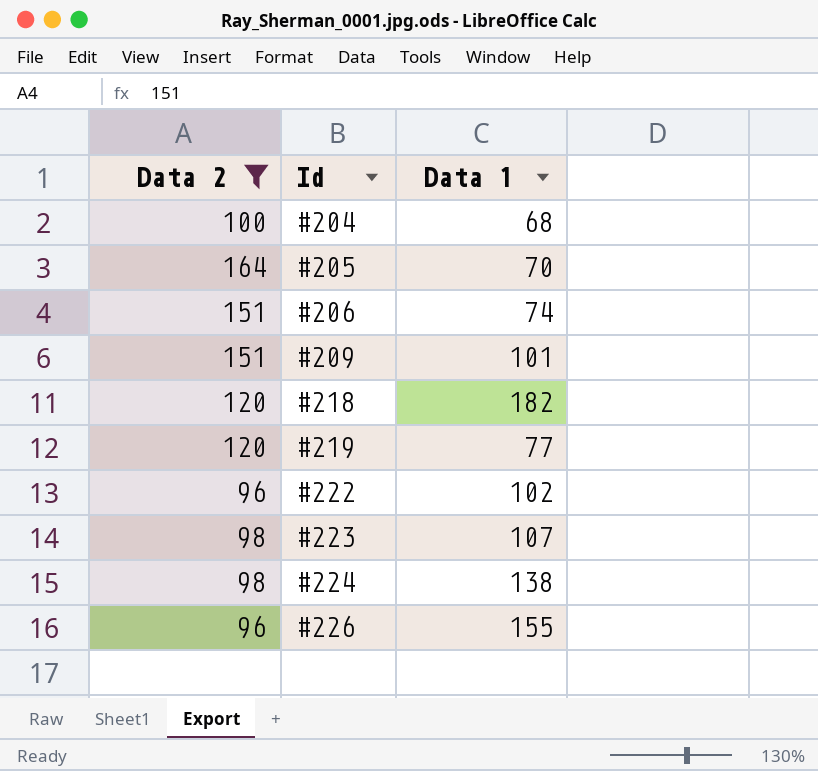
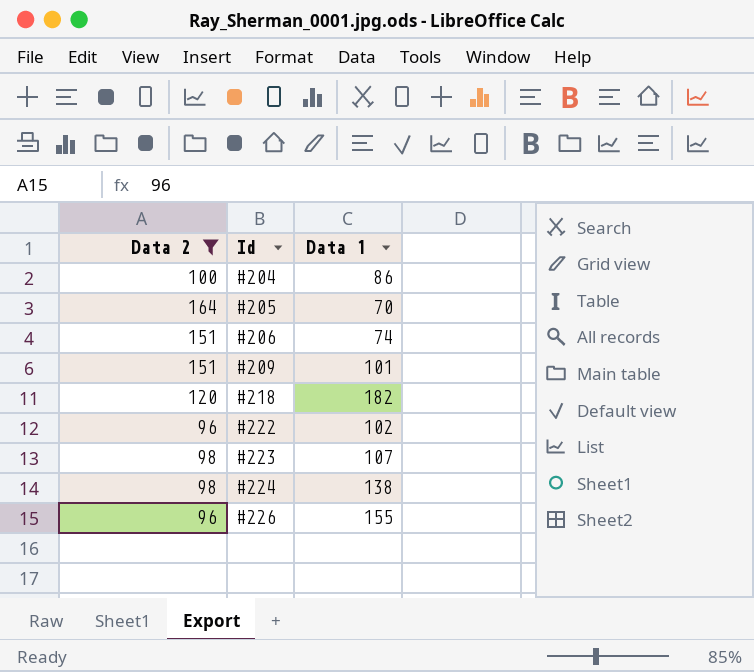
row #219: 120 | 77 -> none
#204 | Data 1: 68 -> 86

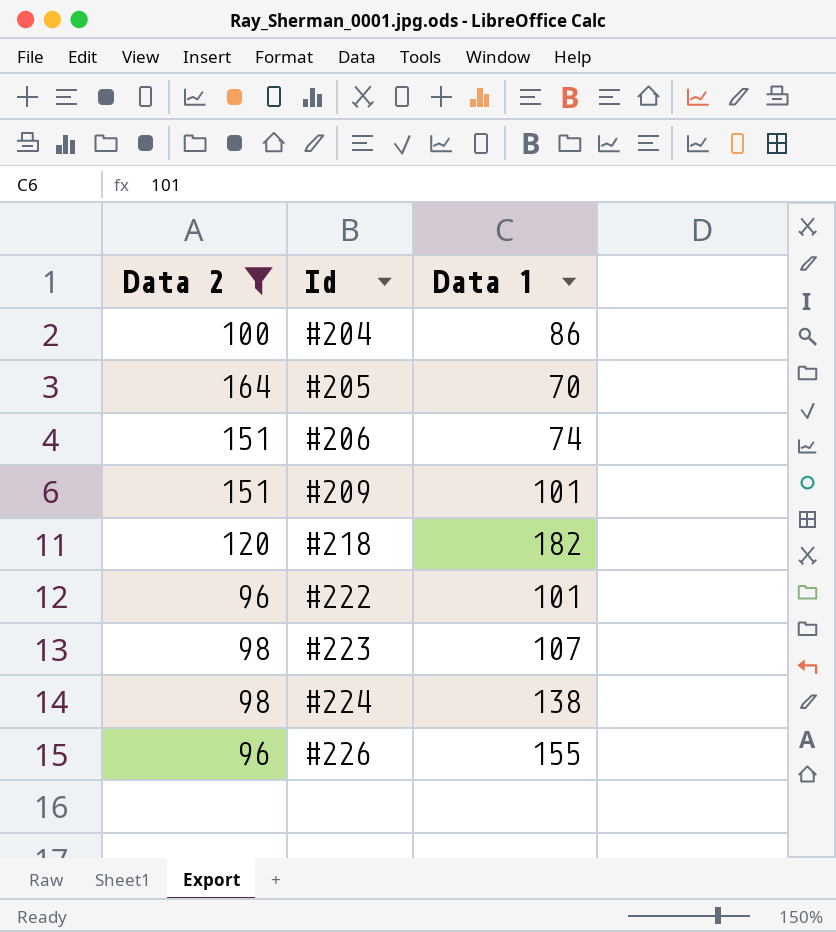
#222 | Data 1: 102 -> 101

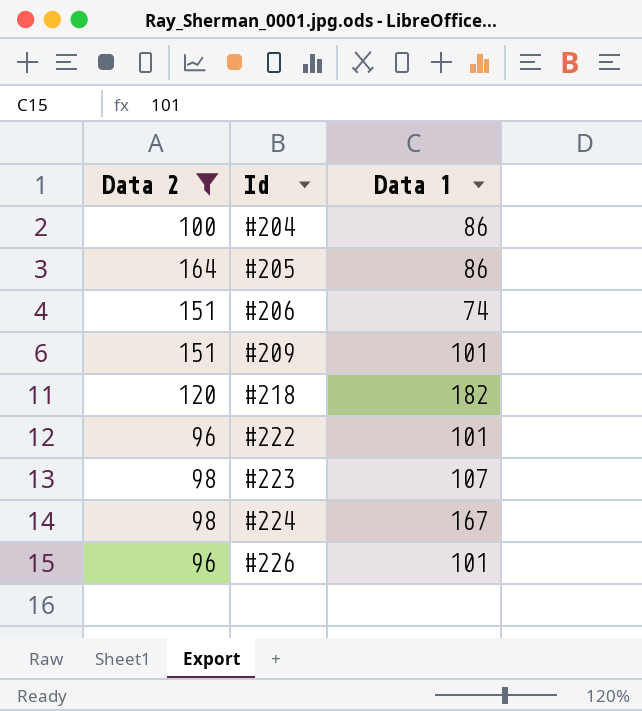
#205 | Data 1: 70 -> 86
#224 | Data 1: 138 -> 167
#226 | Data 1: 155 -> 101

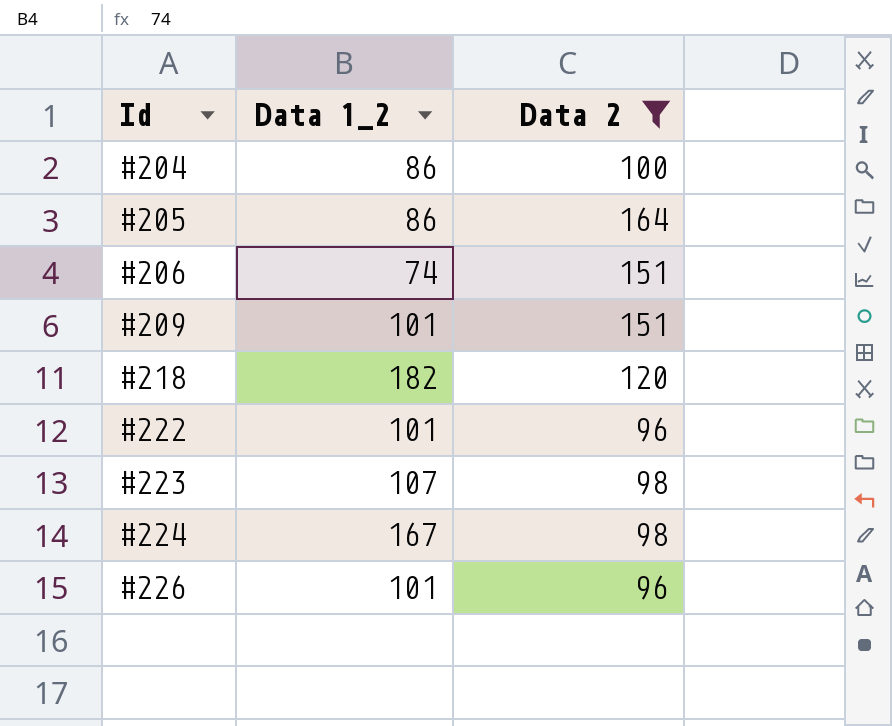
column name: Data 1 -> Data 1_2
column Data 2 | position: 1 -> 3

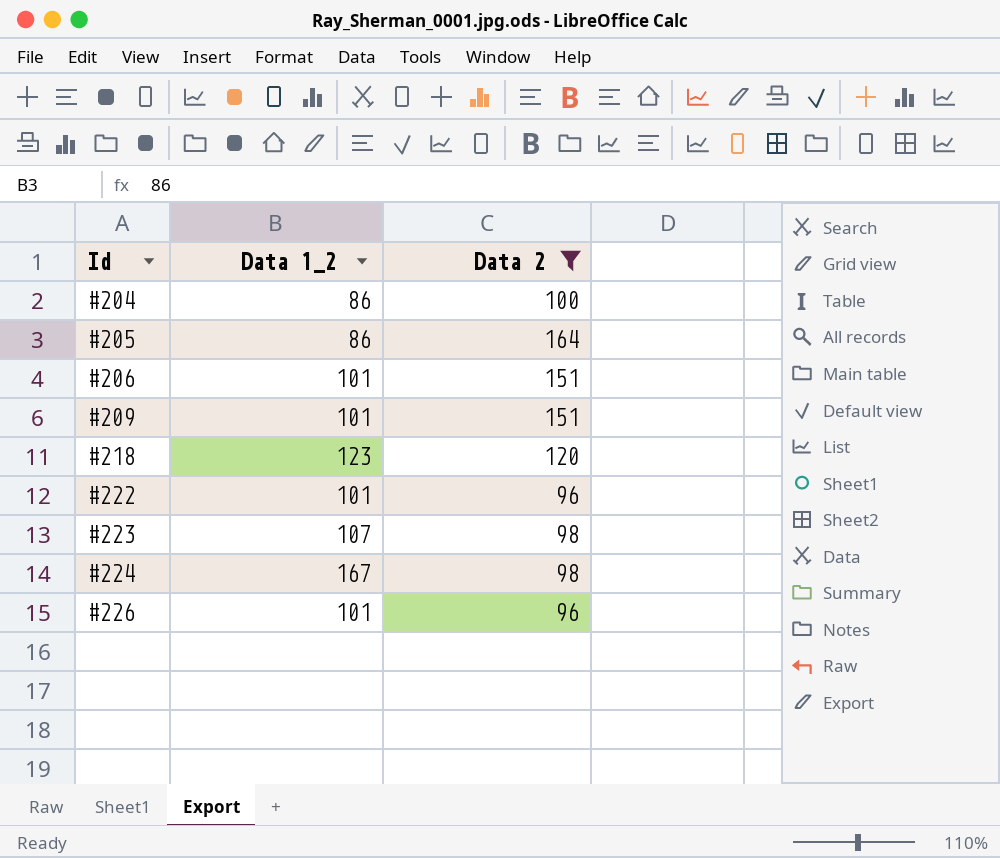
#206 | Data 1_2: 74 -> 101
#218 | Data 1_2: 182 -> 123

